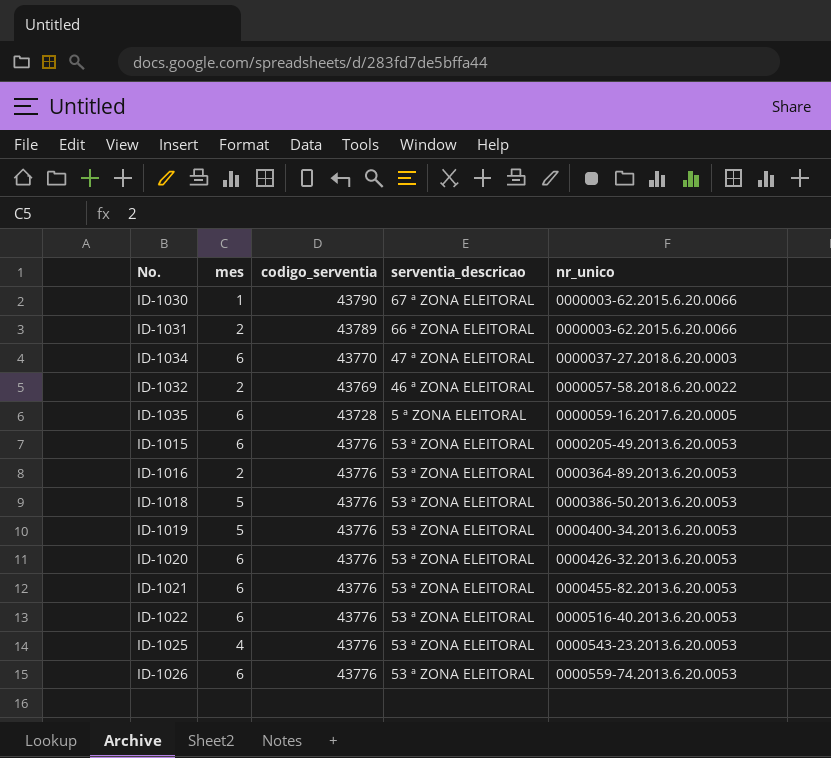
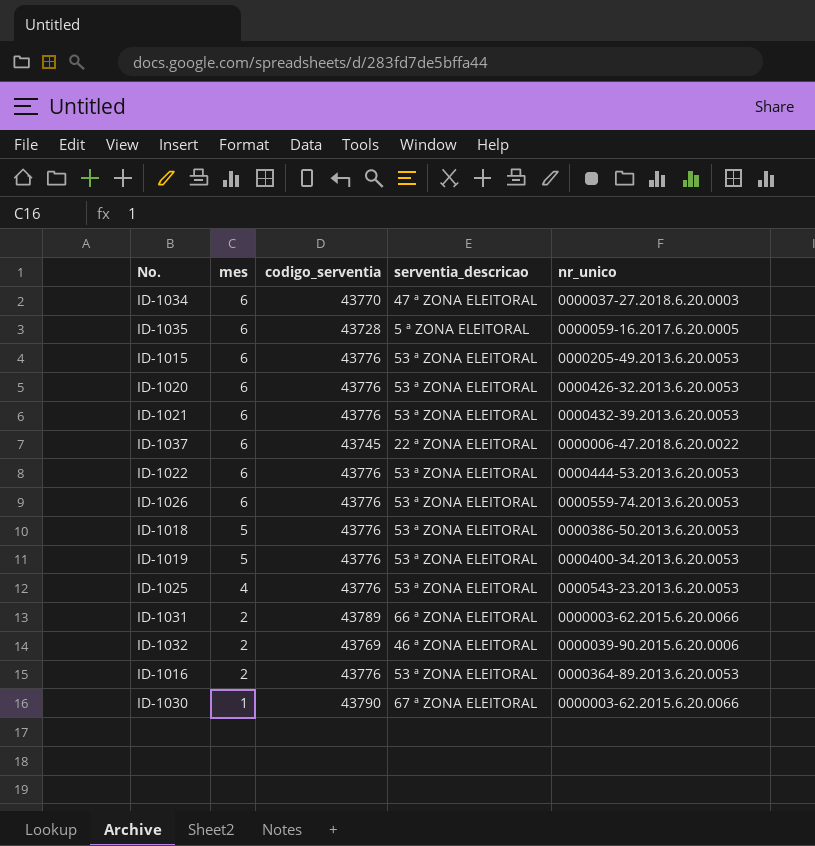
row order: nr_unico ascending -> mes descending
ID-1021 | nr_unico: 0000455-82.2013.6.20.0053 -> 0000432-39.2013.6.20.0053
row ID-1037: none -> 6 | 43745 | 22 ª ZONA ELEITORAL | 0000006-47.2018.6.20.0022
ID-1022 | nr_unico: 0000516-40.2013.6.20.0053 -> 0000444-53.2013.6.20.0053
ID-1032 | nr_unico: 0000057-58.2018.6.20.0022 -> 0000039-90.2015.6.20.0006

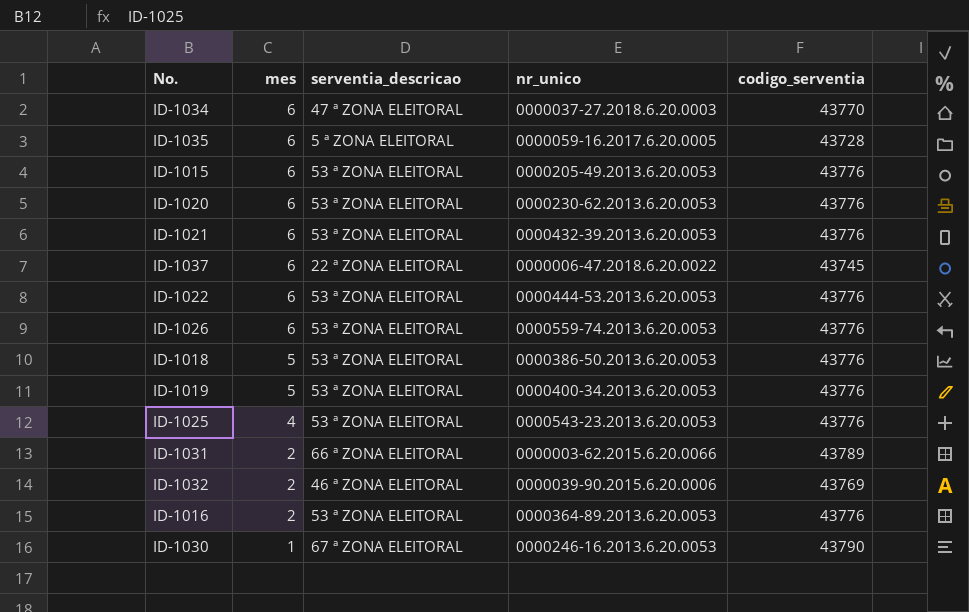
column codigo_serventia | position: 3 -> 5
ID-1020 | nr_unico: 0000426-32.2013.6.20.0053 -> 0000230-62.2013.6.20.0053
ID-1030 | nr_unico: 0000003-62.2015.6.20.0066 -> 0000246-16.2013.6.20.0053

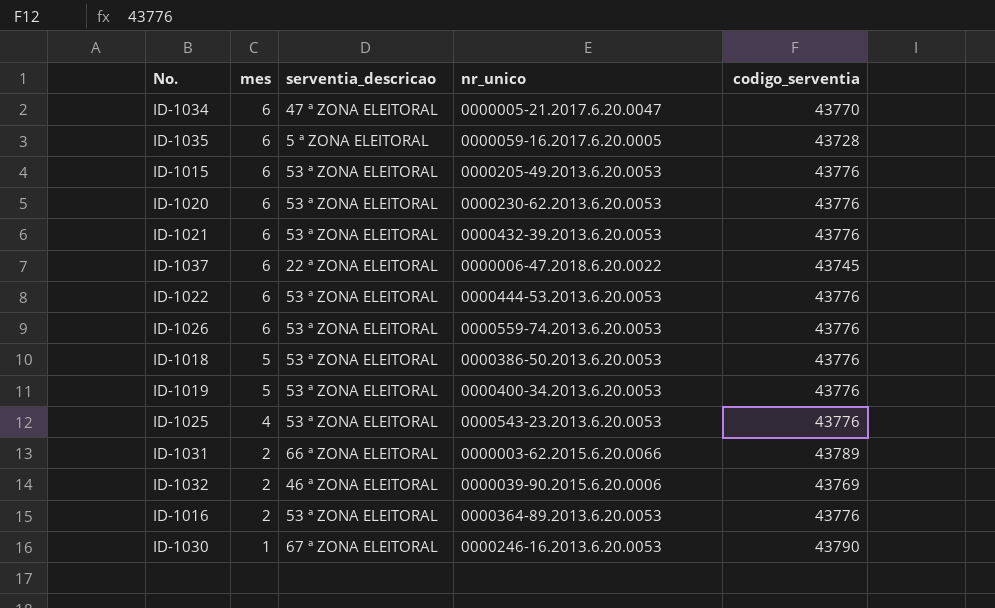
ID-1034 | nr_unico: 0000037-27.2018.6.20.0003 -> 0000005-21.2017.6.20.0047

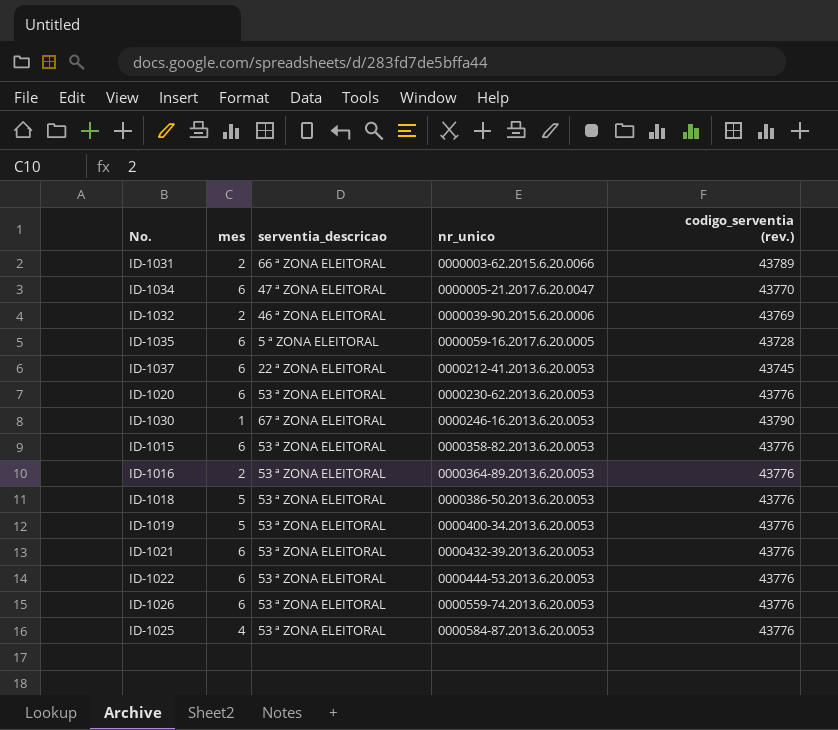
row order: mes descending -> nr_unico ascending
column name: codigo_serventia -> codigo_serventia (rev.)
ID-1037 | nr_unico: 0000006-47.2018.6.20.0022 -> 0000212-41.2013.6.20.0053
ID-1015 | nr_unico: 0000205-49.2013.6.20.0053 -> 0000358-82.2013.6.20.0053
ID-1025 | nr_unico: 0000543-23.2013.6.20.0053 -> 0000584-87.2013.6.20.0053

